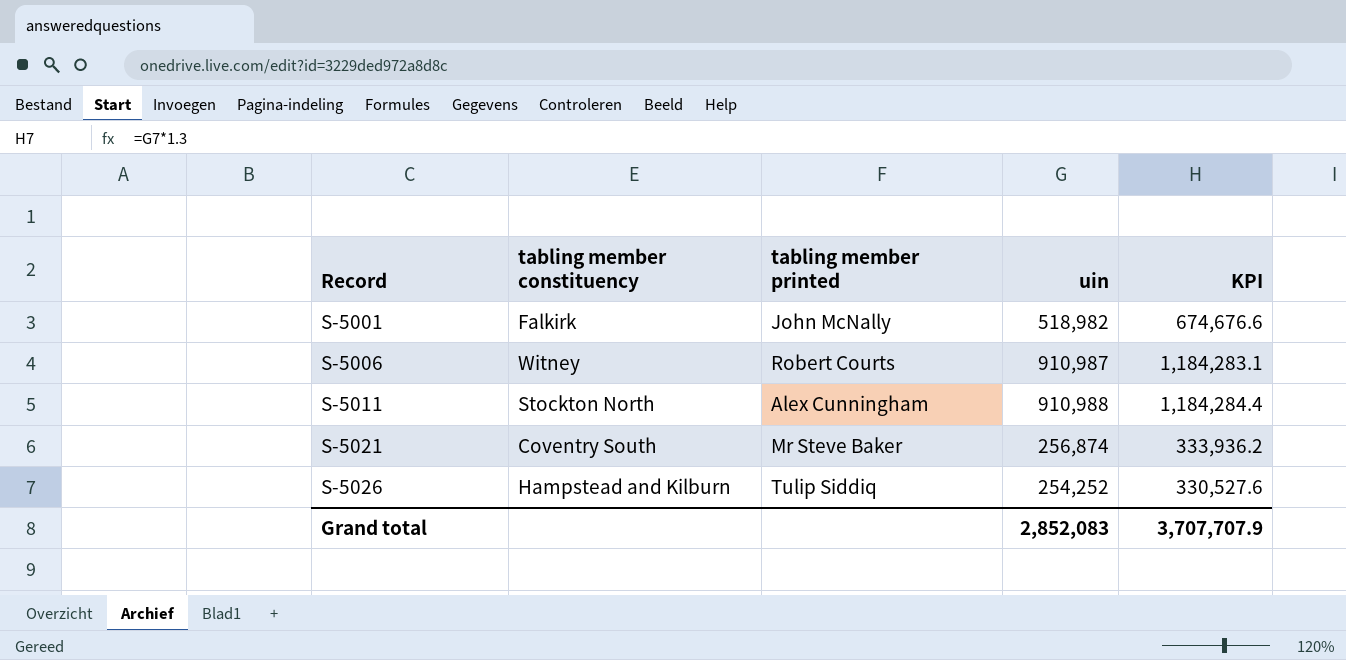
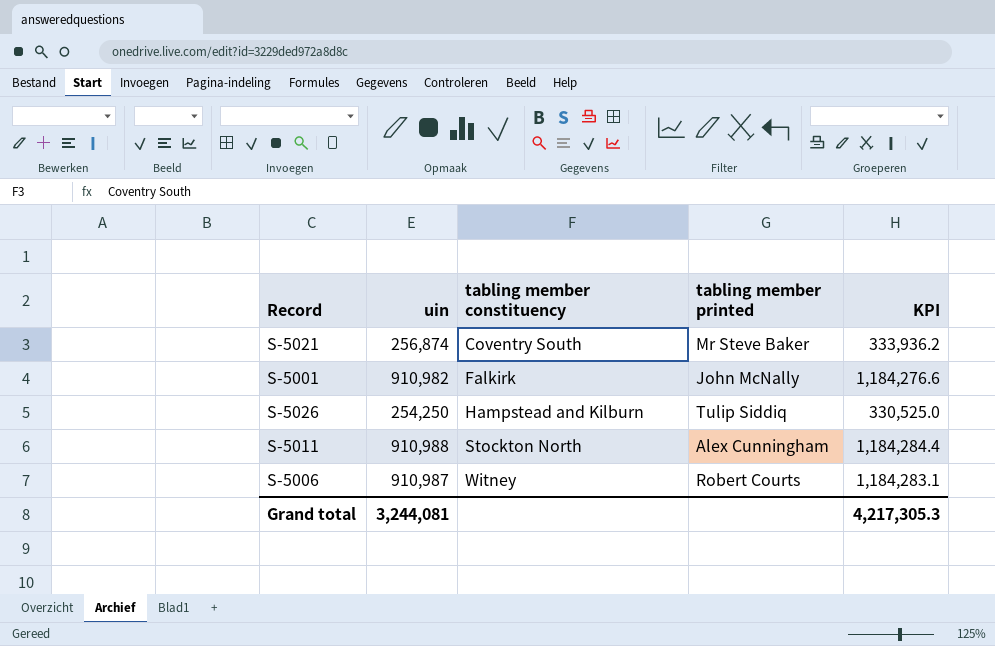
row order: Record ascending -> tabling member constituency ascending
column uin | position: 4 -> 2
S-5001 | uin: 518,982 -> 910,982
S-5001 | KPI: 674,676.6 -> 1,184,276.6
S-5026 | uin: 254,252 -> 254,250
S-5026 | KPI: 330,527.6 -> 330,525.0
Grand total | uin: 2,852,083 -> 3,244,081
Grand total | KPI: 3,707,707.9 -> 4,217,305.3

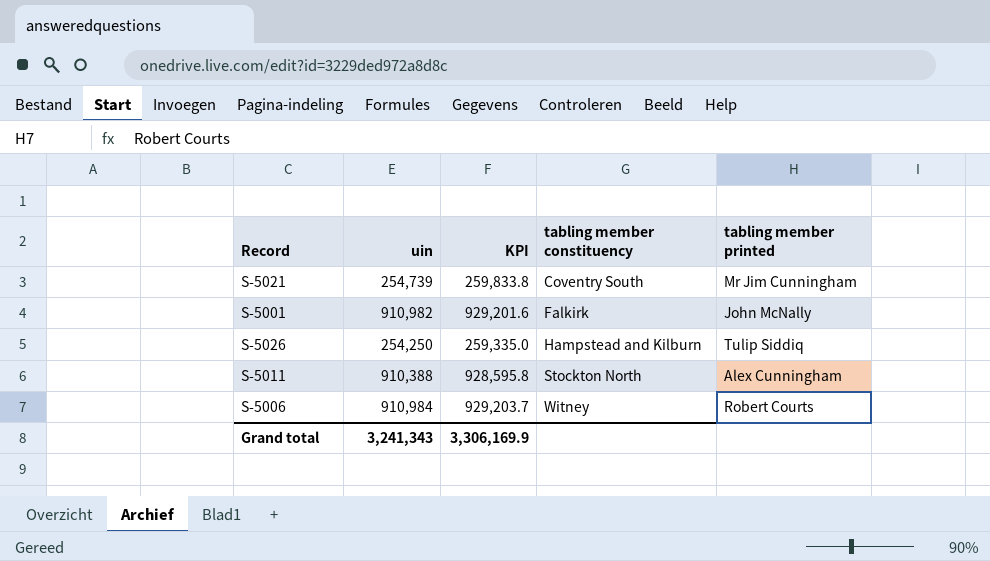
column KPI | formula: [uin] * 1.3 -> [uin] * 1.02
column KPI | position: 5 -> 3
S-5021 | uin: 256,874 -> 254,739
S-5021 | tabling member printed: Mr Steve Baker -> Mr Jim Cunningham
S-5011 | uin: 910,988 -> 910,388
S-5006 | uin: 910,987 -> 910,984
Grand total | uin: 3,244,081 -> 3,241,343
Grand total | KPI: 4,217,305.3 -> 3,306,169.9

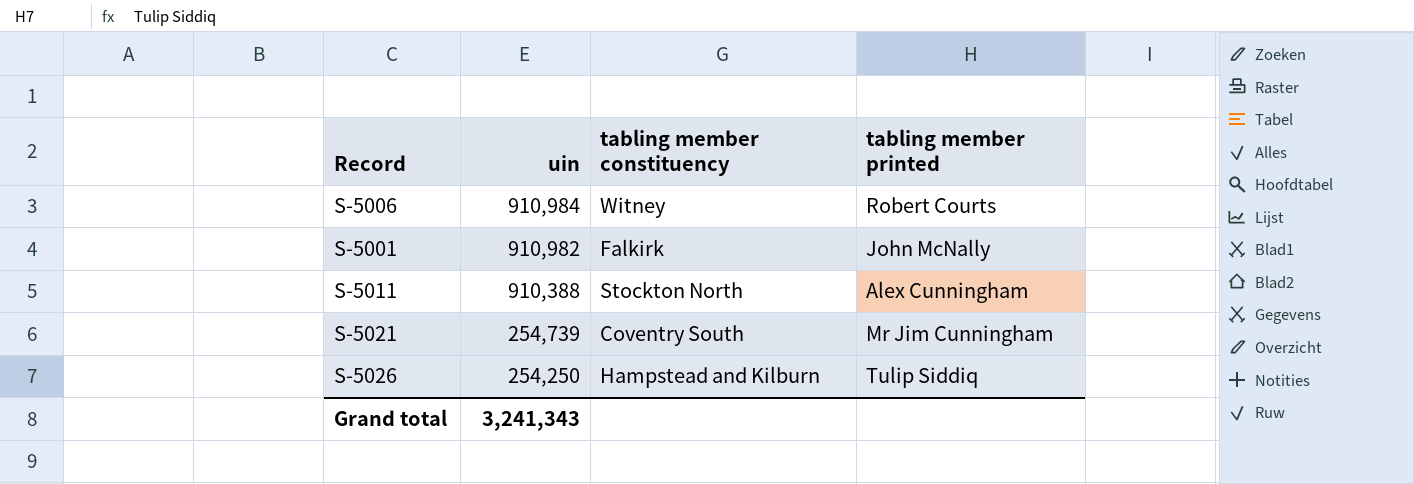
row order: tabling member constituency ascending -> uin descending
column KPI | formula: [uin] * 1.02 -> none

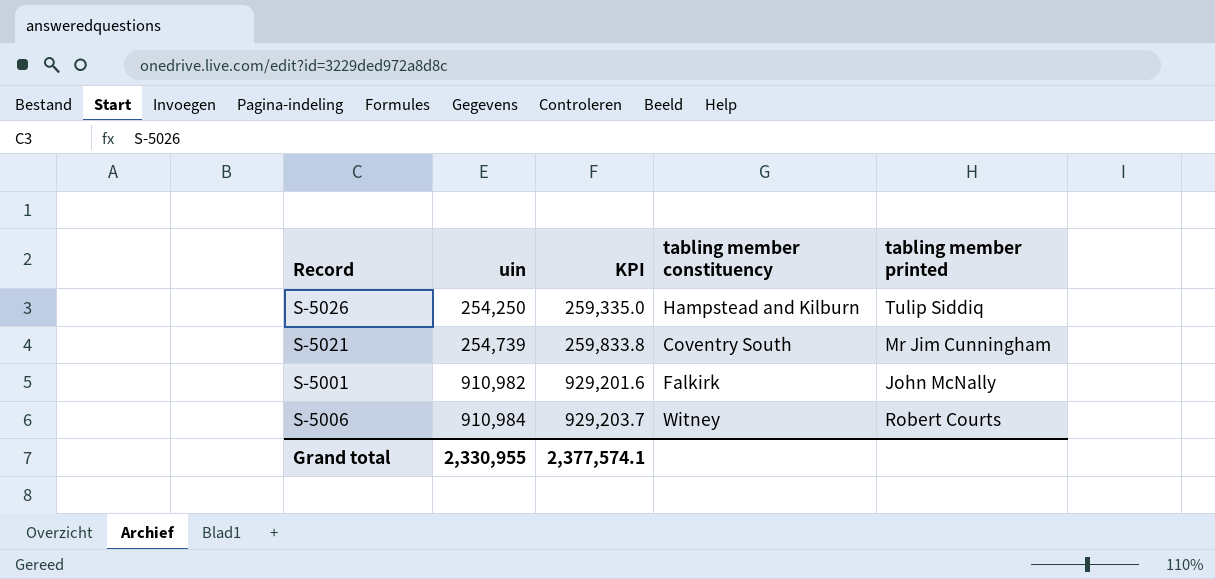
row order: uin descending -> uin ascending
column KPI | formula: none -> [uin] * 1.02
row S-5011: 910,388 | Stockton North | Alex Cunningham -> none
Grand total | uin: 3,241,343 -> 2,330,955

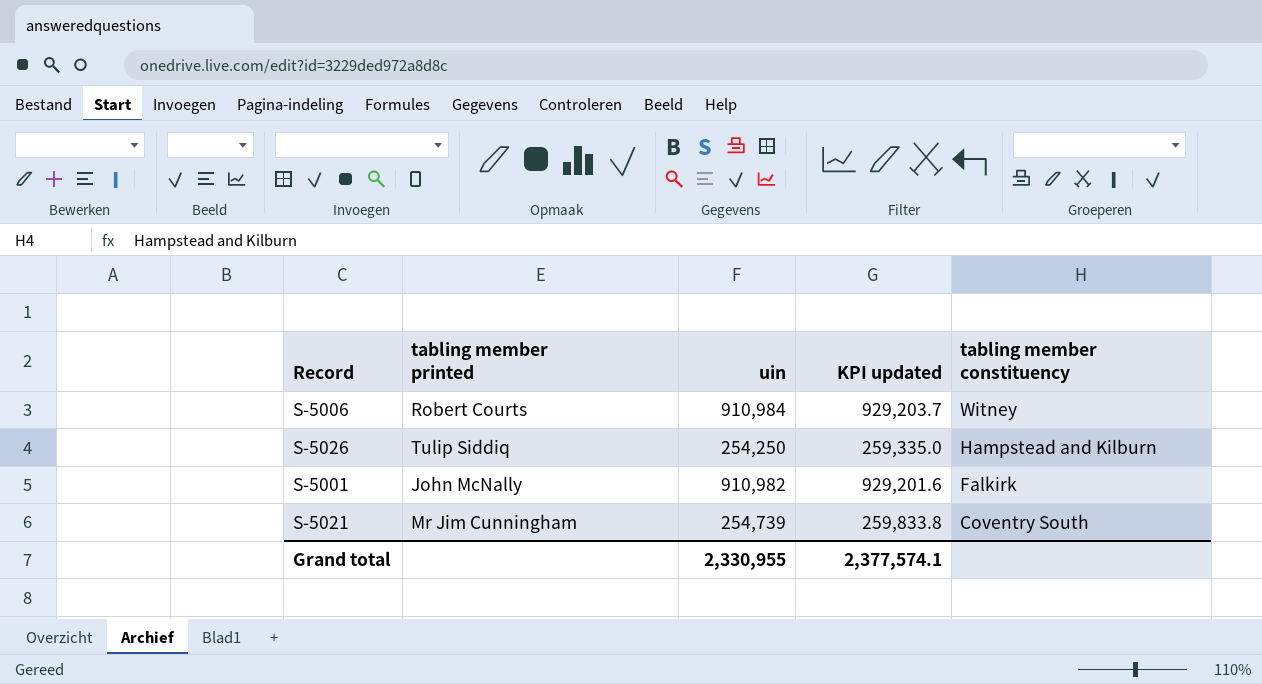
row order: uin ascending -> tabling member constituency descending
column tabling member printed | position: 5 -> 2
column name: KPI -> KPI updated

